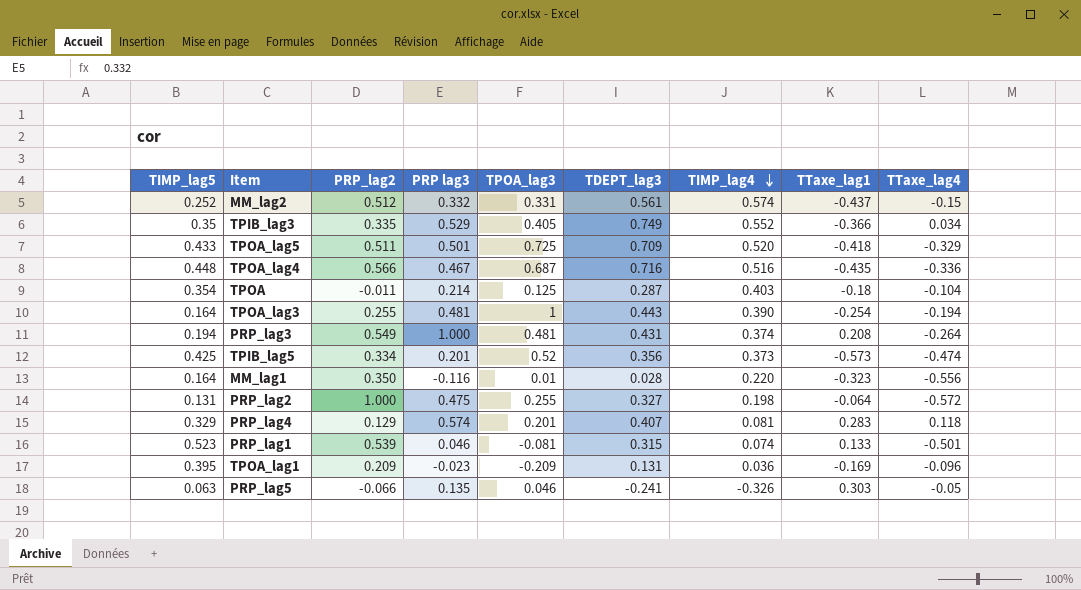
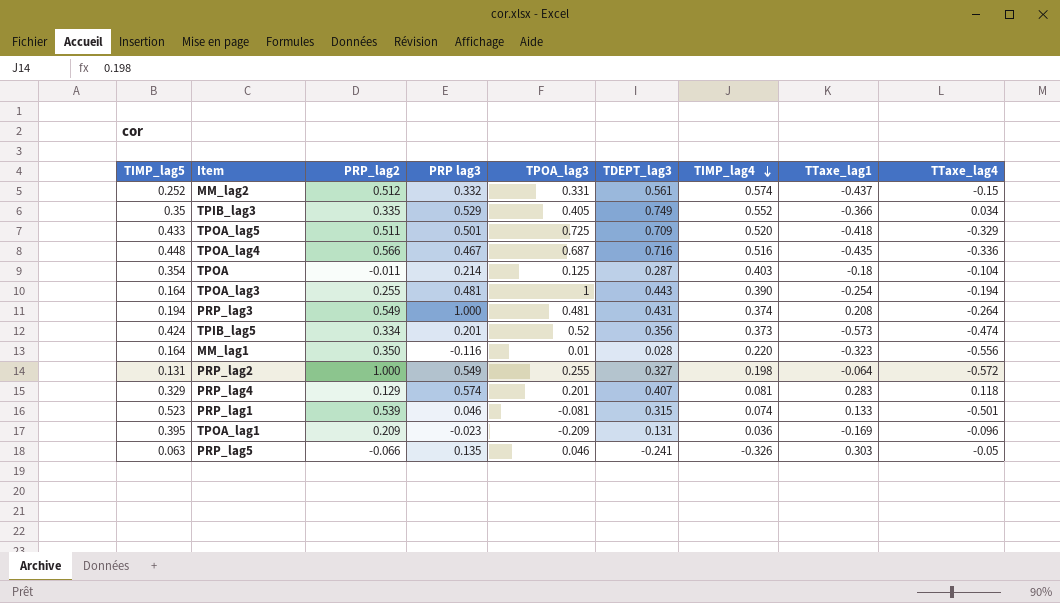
TPIB_lag5 | TIMP_lag5: 0.425 -> 0.424
PRP_lag2 | PRP lag3: 0.475 -> 0.549

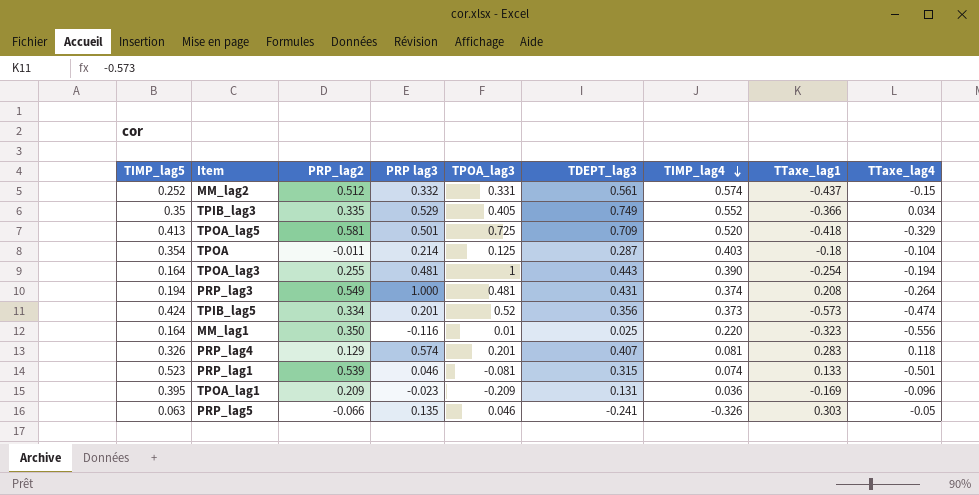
row TPOA_lag4: 0.448 | 0.566 | 0.467 | 0.687 | 0.716 | 0.516 | -0.435 | -0.336 -> none
row PRP_lag2: 0.131 | 1.000 | 0.549 | 0.255 | 0.327 | 0.198 | -0.064 | -0.572 -> none
TPOA_lag5 | TIMP_lag5: 0.433 -> 0.413
TPOA_lag5 | PRP_lag2: 0.511 -> 0.581
MM_lag1 | TDEPT_lag3: 0.028 -> 0.025
PRP_lag4 | TIMP_lag5: 0.329 -> 0.326

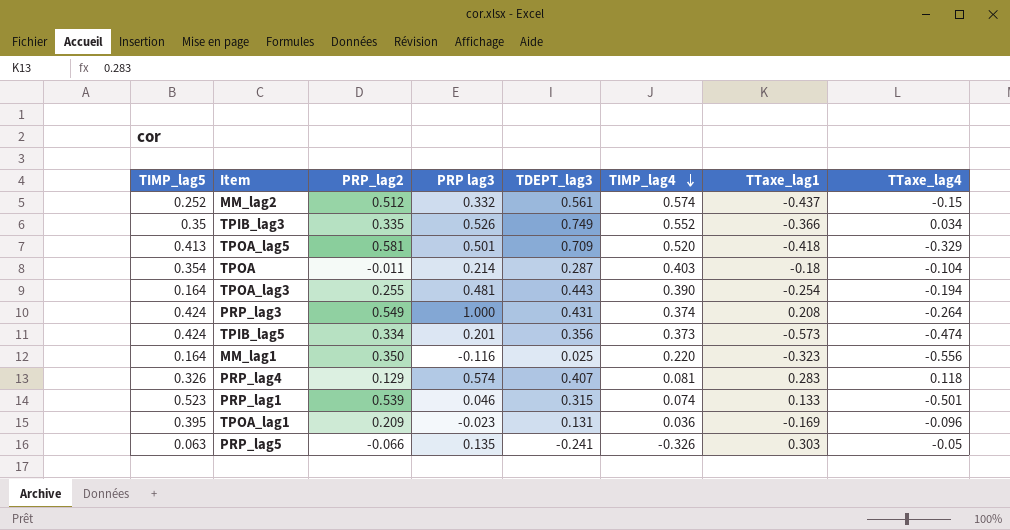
column TPOA_lag3 | position: 5 -> none
TPIB_lag3 | PRP lag3: 0.529 -> 0.526
PRP_lag3 | TIMP_lag5: 0.194 -> 0.424

